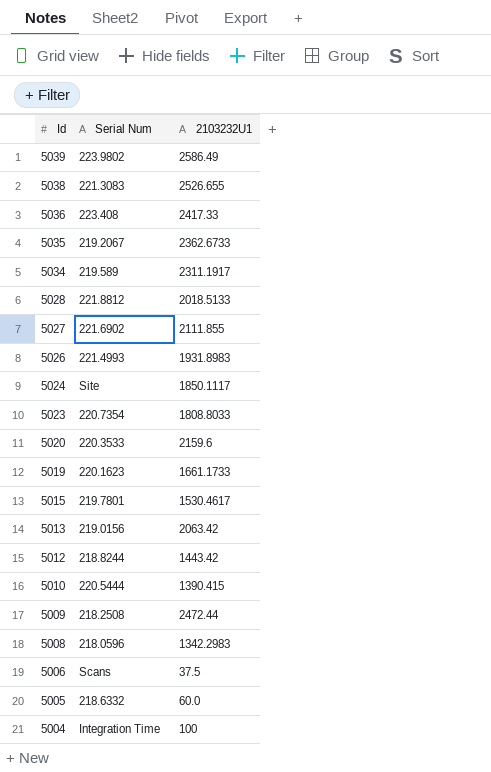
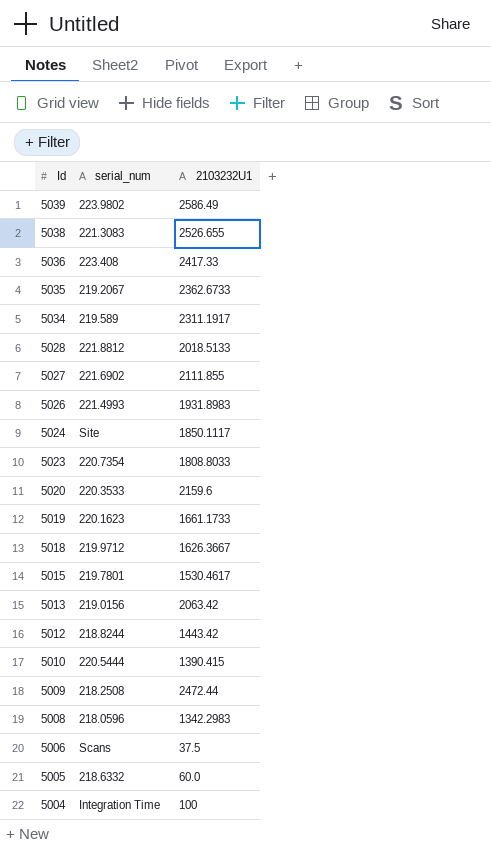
column name: Serial Num -> serial_num
row 5018: none -> 219.9712 | 1626.3667

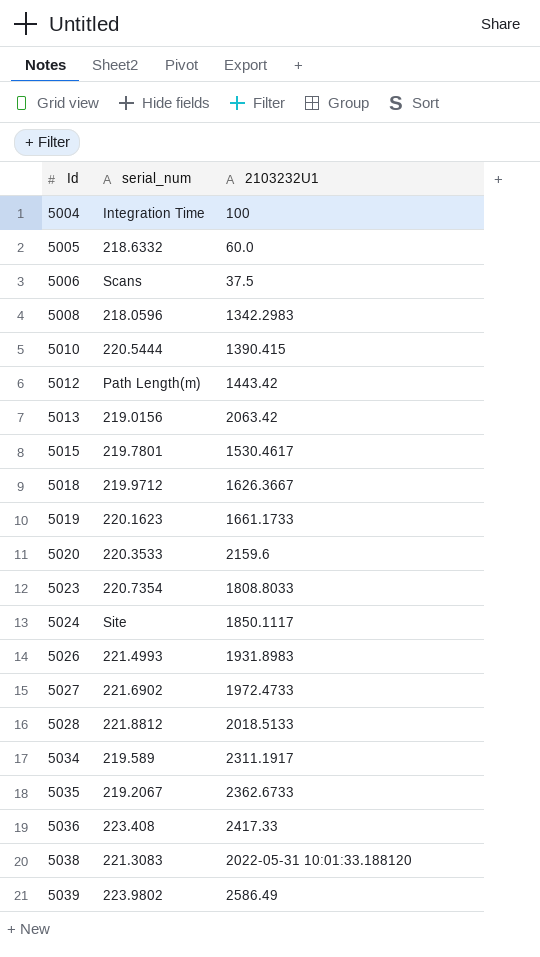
row order: Id descending -> Id ascending
row 5009: 218.2508 | 2472.44 -> none
5012 | serial_num: 218.8244 -> Path Length(m)
5027 | 2103232U1: 2111.855 -> 1972.4733
5038 | 2103232U1: 2526.655 -> 2022-05-31 10:01:33.188120

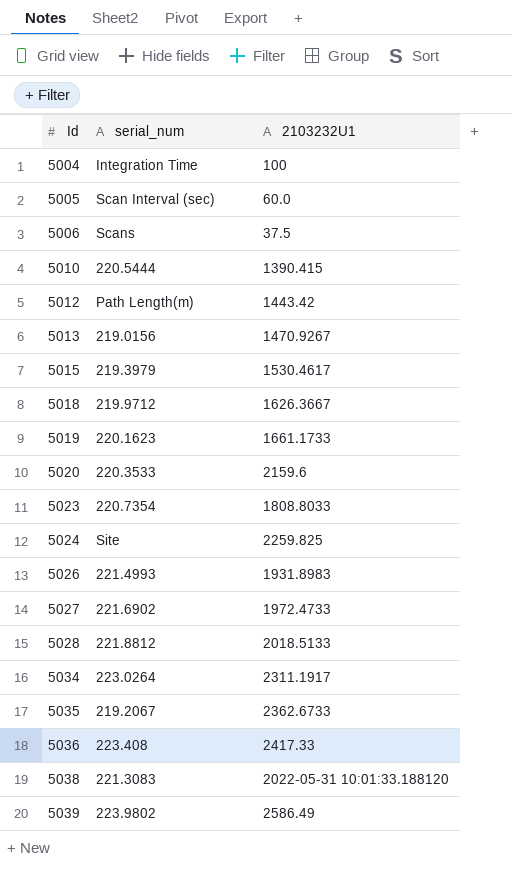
row 5008: 218.0596 | 1342.2983 -> none
5005 | serial_num: 218.6332 -> Scan Interval (sec)
5013 | 2103232U1: 2063.42 -> 1470.9267
5015 | serial_num: 219.7801 -> 219.3979
5024 | 2103232U1: 1850.1117 -> 2259.825
5034 | serial_num: 219.589 -> 223.0264

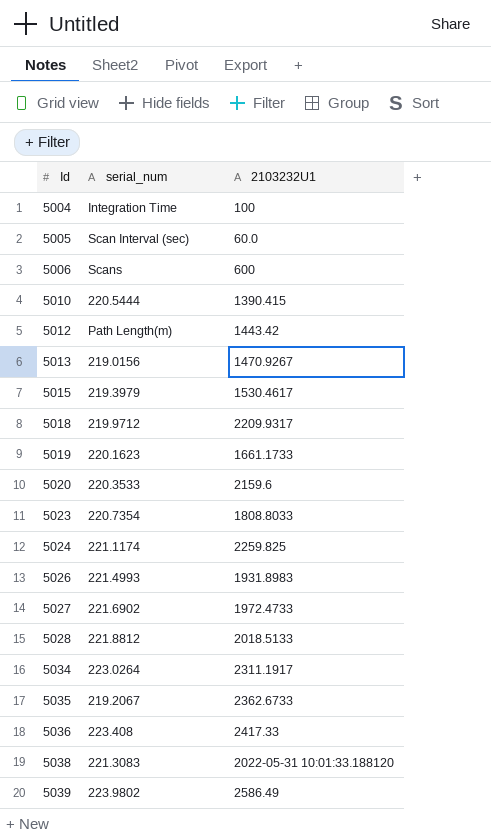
5006 | 2103232U1: 37.5 -> 600
5018 | 2103232U1: 1626.3667 -> 2209.9317
5024 | serial_num: Site -> 221.1174

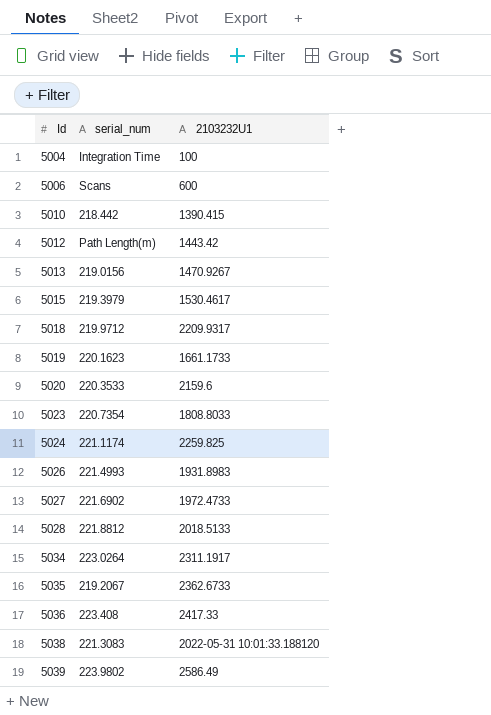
row 5005: Scan Interval (sec) | 60.0 -> none
5010 | serial_num: 220.5444 -> 218.442

